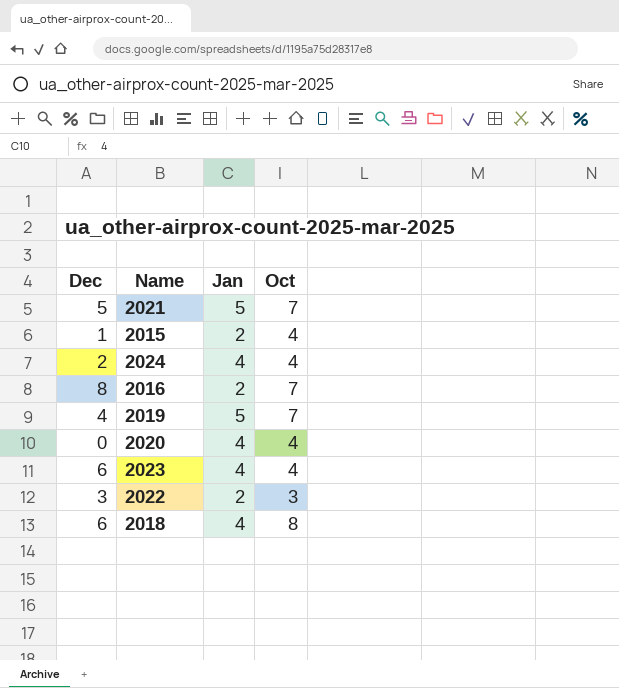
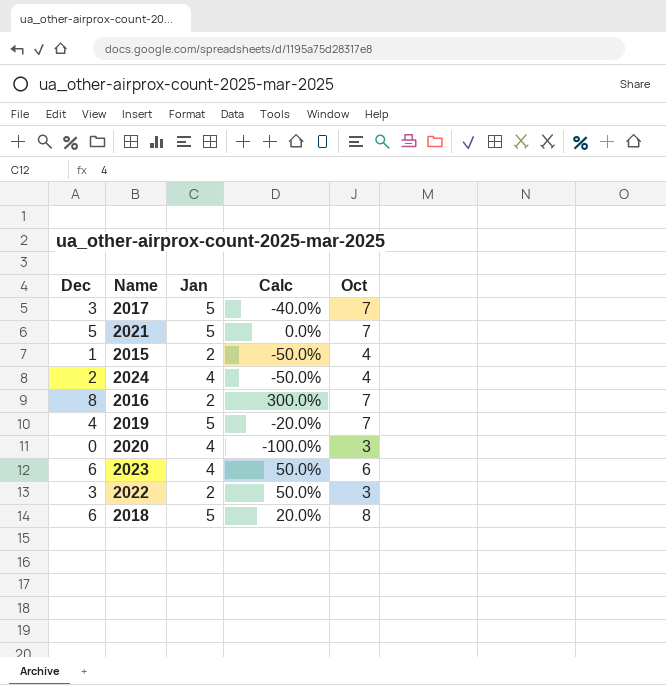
column Calc | formula: none -> ([Dec] - [Jan]) / [Jan]
row 2017: none -> 3 | 5 | -40.0% | 7
2020 | Oct: 4 -> 3
2023 | Oct: 4 -> 6
2018 | Jan: 4 -> 5

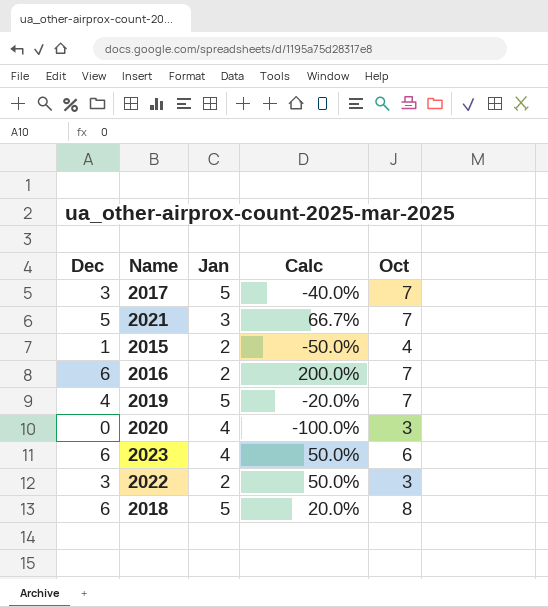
row 2024: 2 | 4 | -50.0% | 4 -> none
2021 | Jan: 5 -> 3
2021 | Calc: 0.0% -> 66.7%
2016 | Dec: 8 -> 6
2016 | Calc: 300.0% -> 200.0%

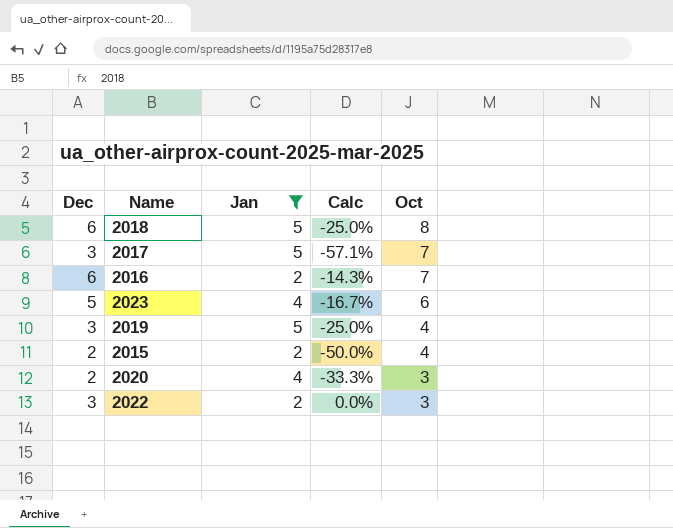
filter: none -> Jan != 3
row order: none -> Oct descending
column Calc | formula: ([Dec] - [Jan]) / [Jan] -> ([Dec] - [Oct]) / [Oct]
2023 | Dec: 6 -> 5
2019 | Dec: 4 -> 3
2019 | Oct: 7 -> 4
2015 | Dec: 1 -> 2
2020 | Dec: 0 -> 2

